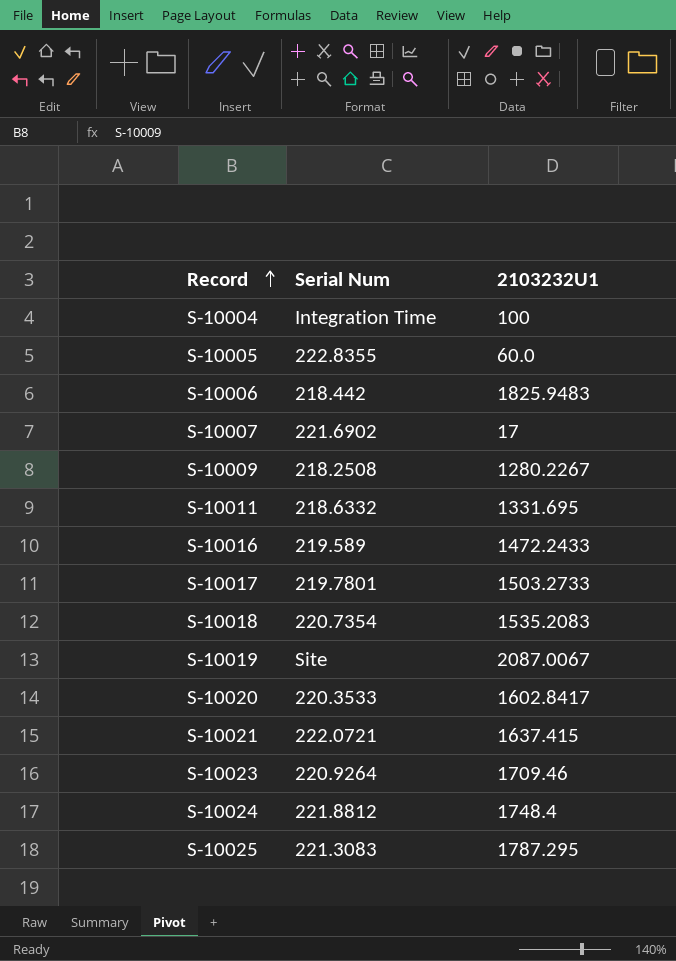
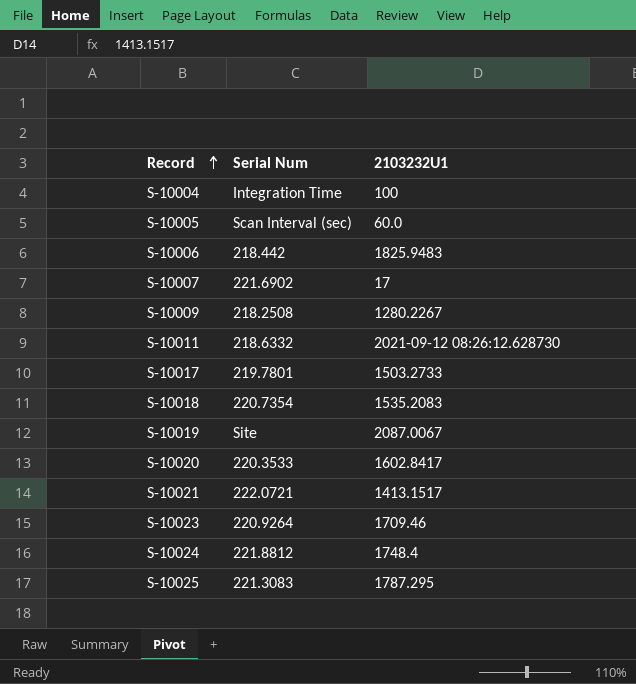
row S-10016: 219.589 | 1472.2433 -> none
S-10005 | Serial Num: 222.8355 -> Scan Interval (sec)
S-10011 | 2103232U1: 1331.695 -> 2021-09-12 08:26:12.628730
S-10021 | 2103232U1: 1637.415 -> 1413.1517

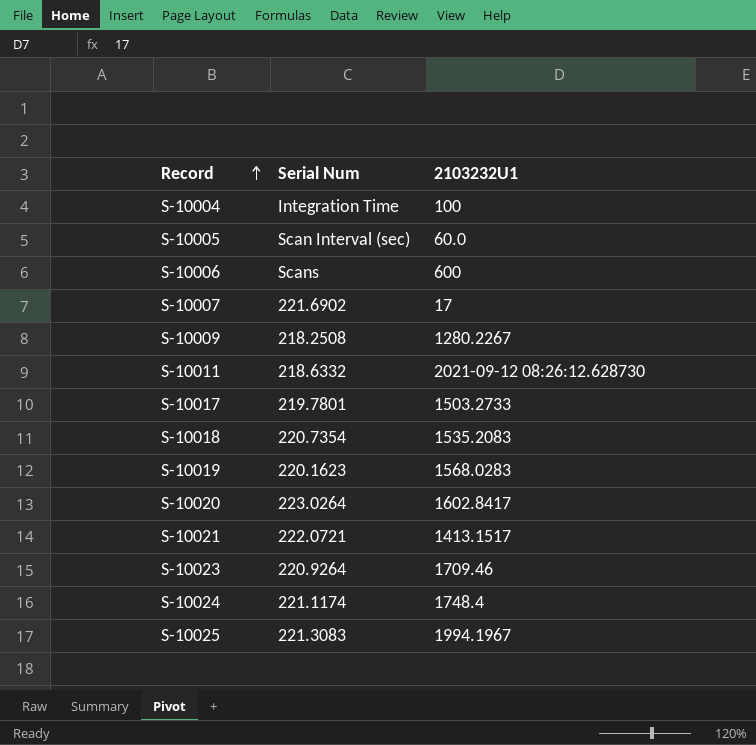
S-10006 | Serial Num: 218.442 -> Scans
S-10006 | 2103232U1: 1825.9483 -> 600
S-10019 | Serial Num: Site -> 220.1623
S-10019 | 2103232U1: 2087.0067 -> 1568.0283
S-10020 | Serial Num: 220.3533 -> 223.0264
S-10024 | Serial Num: 221.8812 -> 221.1174
S-10025 | 2103232U1: 1787.295 -> 1994.1967

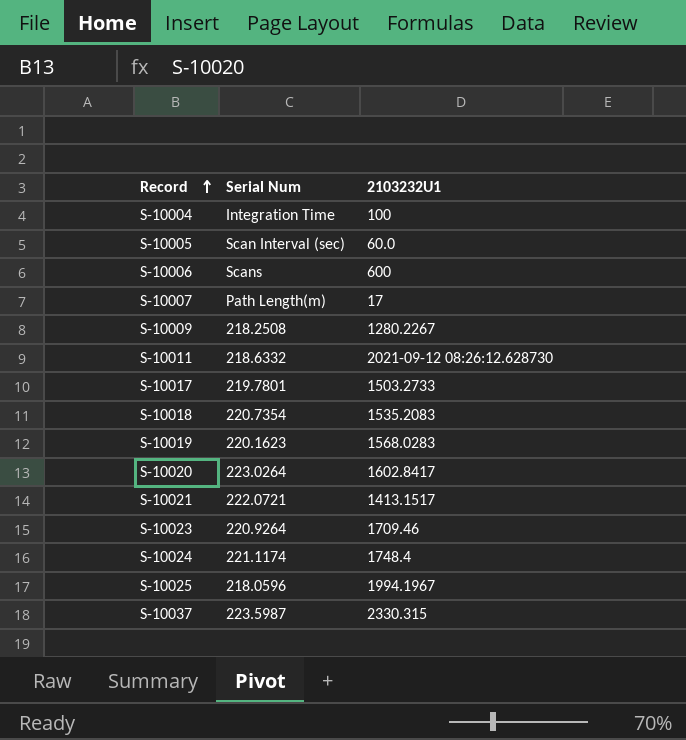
S-10007 | Serial Num: 221.6902 -> Path Length(m)
S-10025 | Serial Num: 221.3083 -> 218.0596
row S-10037: none -> 223.5987 | 2330.315

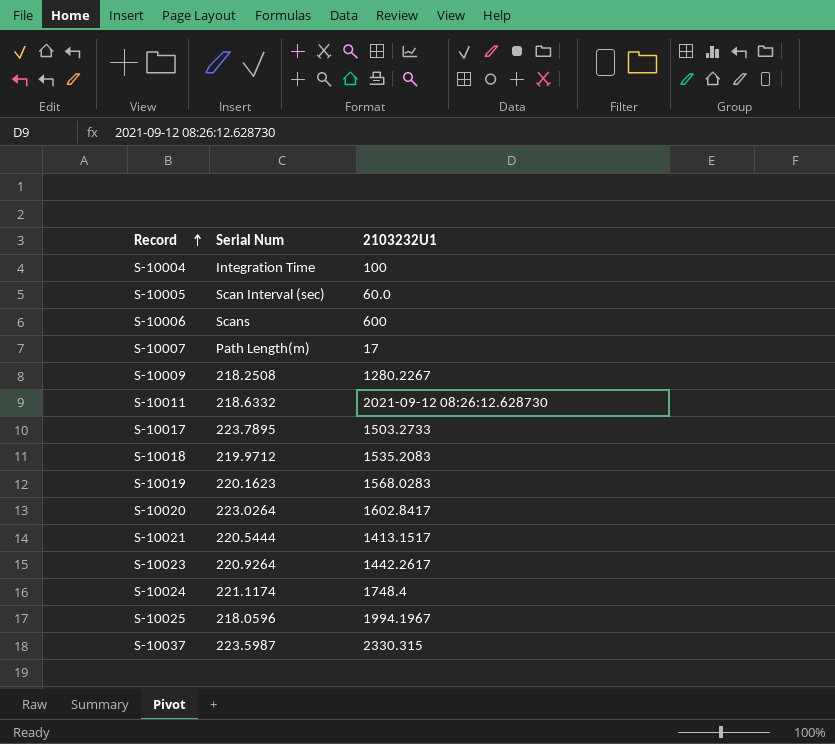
S-10017 | Serial Num: 219.7801 -> 223.7895
S-10018 | Serial Num: 220.7354 -> 219.9712
S-10021 | Serial Num: 222.0721 -> 220.5444
S-10023 | 2103232U1: 1709.46 -> 1442.2617

